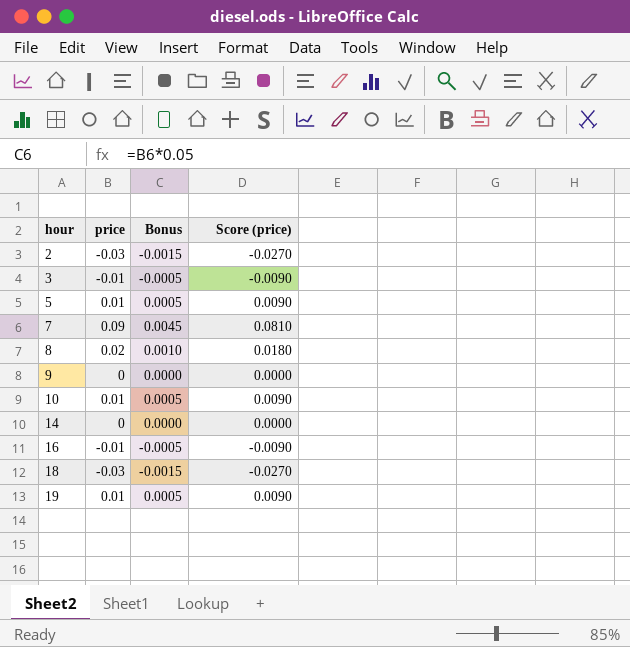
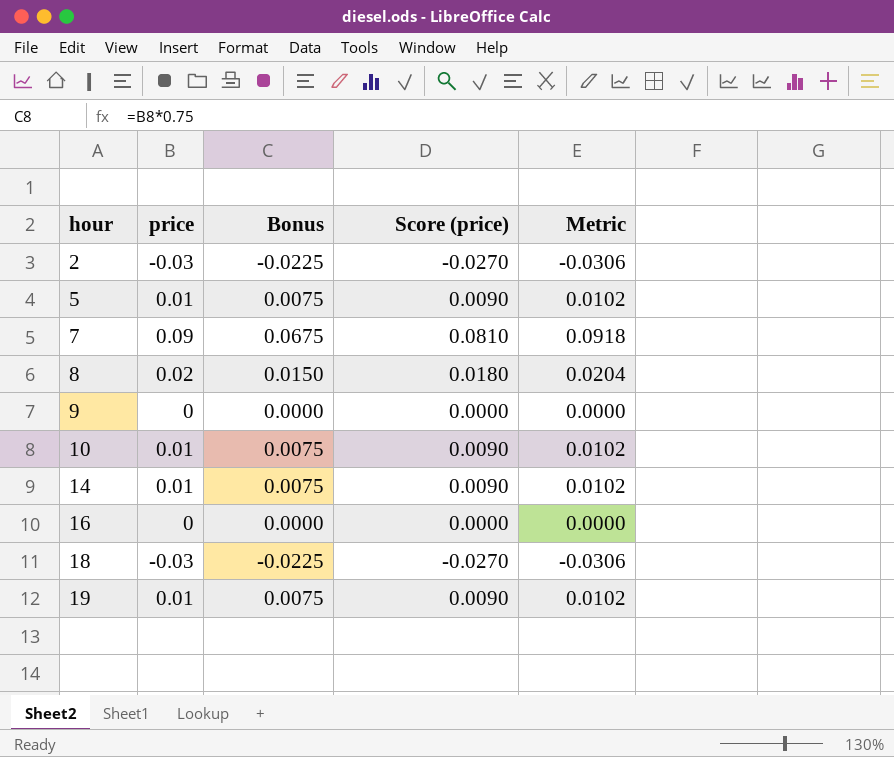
column Bonus | formula: [price] * 0.05 -> [price] * 0.75
column Metric | formula: none -> [price] * 1.02
row 3: -0.01 | -0.0005 | -0.0090 -> none
14 | price: 0 -> 0.01
14 | Score (price): 0.0000 -> 0.0090
16 | price: -0.01 -> 0
16 | Score (price): -0.0090 -> 0.0000

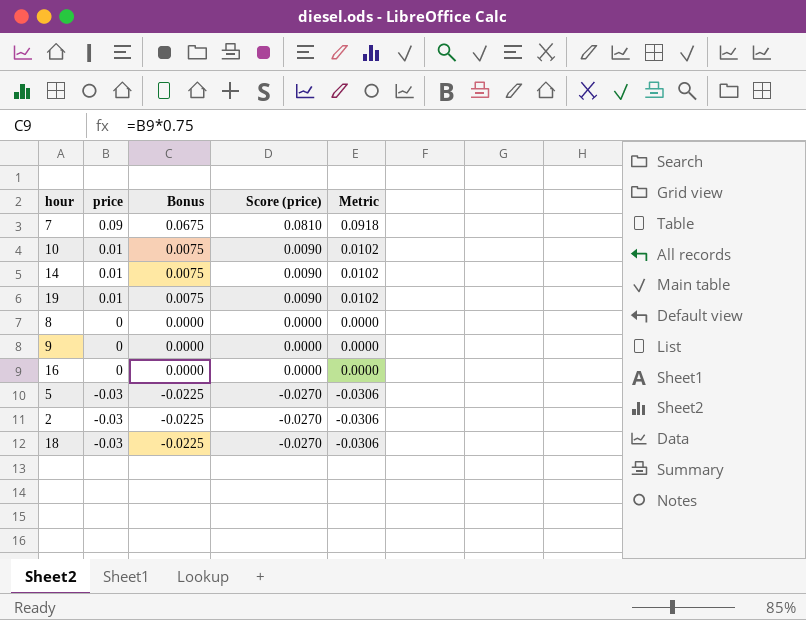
row order: hour ascending -> price descending
8 | price: 0.02 -> 0
8 | Bonus: 0.0150 -> 0.0000
8 | Score (price): 0.0180 -> 0.0000
8 | Metric: 0.0204 -> 0.0000
5 | price: 0.01 -> -0.03
5 | Bonus: 0.0075 -> -0.0225
5 | Score (price): 0.0090 -> -0.0270
5 | Metric: 0.0102 -> -0.0306

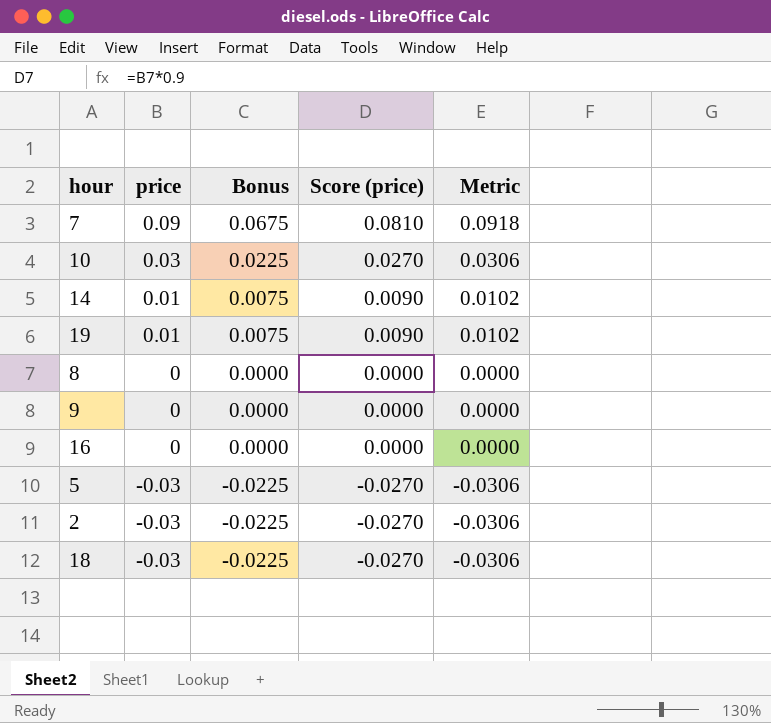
10 | price: 0.01 -> 0.03
10 | Bonus: 0.0075 -> 0.0225
10 | Score (price): 0.0090 -> 0.0270
10 | Metric: 0.0102 -> 0.0306

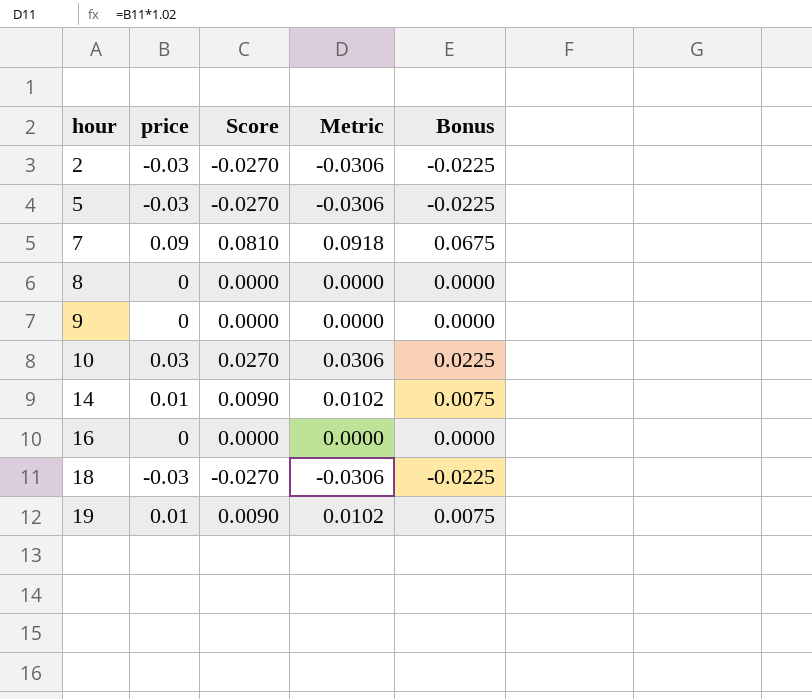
row order: price descending -> hour ascending
column name: Score (price) -> Score
column Bonus | position: 3 -> 5

